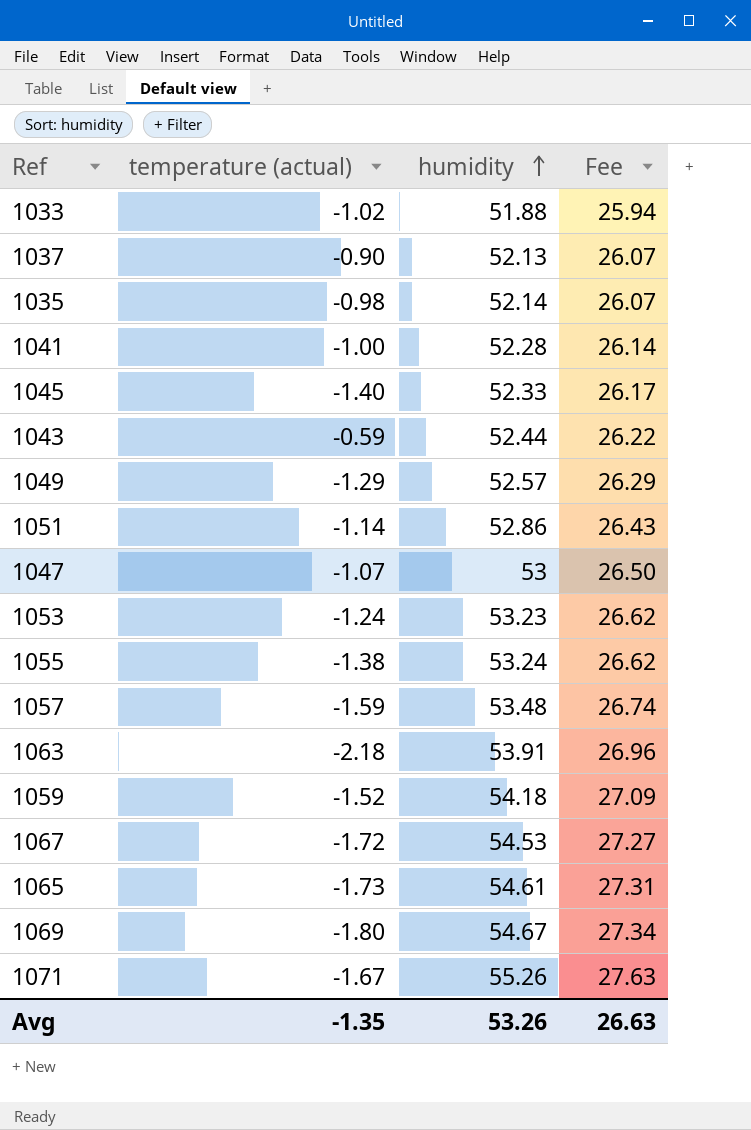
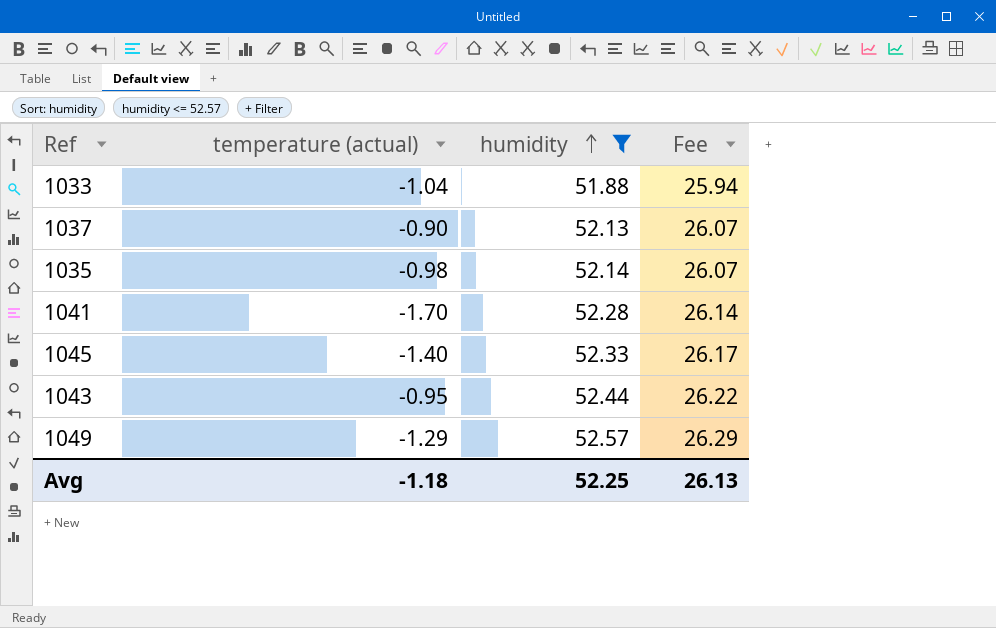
filter: none -> humidity <= 52.57
1033 | temperature (actual): -1.02 -> -1.04
1041 | temperature (actual): -1.00 -> -1.70
1043 | temperature (actual): -0.59 -> -0.95
Avg | temperature (actual): -1.35 -> -1.18
Avg | humidity: 53.26 -> 52.25
Avg | Fee: 26.63 -> 26.13

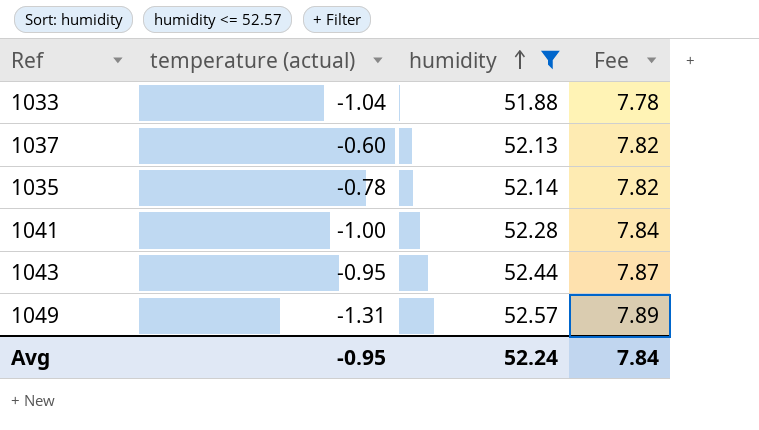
column Fee | formula: [humidity] * 0.5 -> [humidity] * 0.15
row 1045: -1.40 | 52.33 | 26.17 -> none
1037 | temperature (actual): -0.90 -> -0.60
1035 | temperature (actual): -0.98 -> -0.78
1041 | temperature (actual): -1.70 -> -1.00
1049 | temperature (actual): -1.29 -> -1.31
Avg | temperature (actual): -1.18 -> -0.95
Avg | humidity: 52.25 -> 52.24
Avg | Fee: 26.13 -> 7.84

